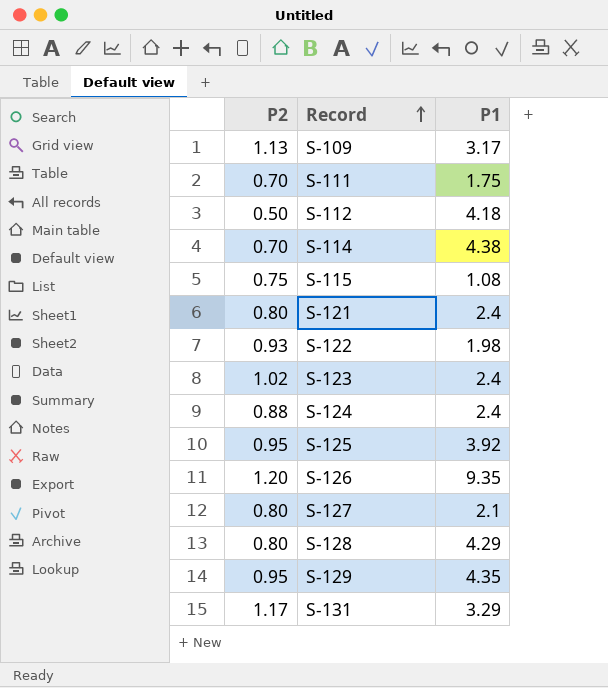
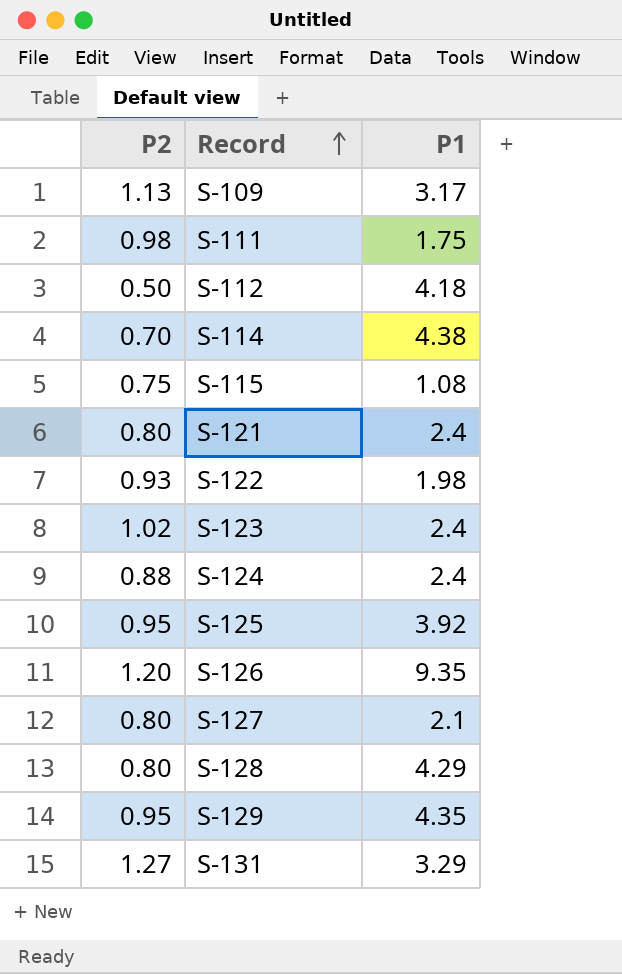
S-111 | P2: 0.70 -> 0.98
S-131 | P2: 1.17 -> 1.27

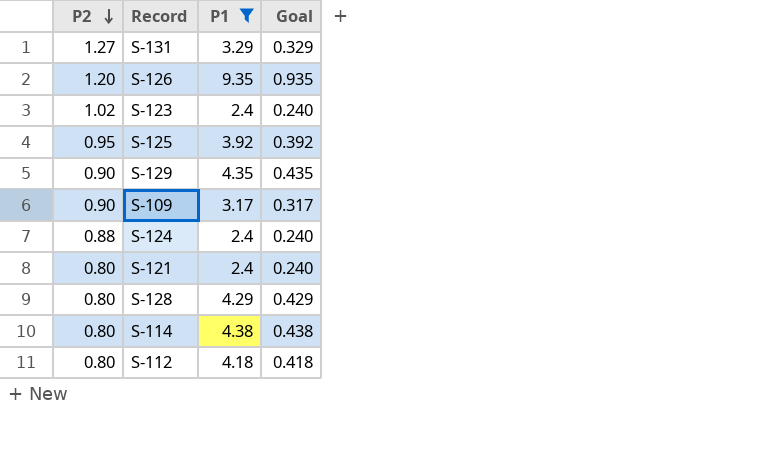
filter: none -> P1 >= 2.4
row order: Record ascending -> P2 descending
column Goal | formula: none -> [P1] * 0.1
S-129 | P2: 0.95 -> 0.90
S-109 | P2: 1.13 -> 0.90
S-114 | P2: 0.70 -> 0.80
S-112 | P2: 0.50 -> 0.80

